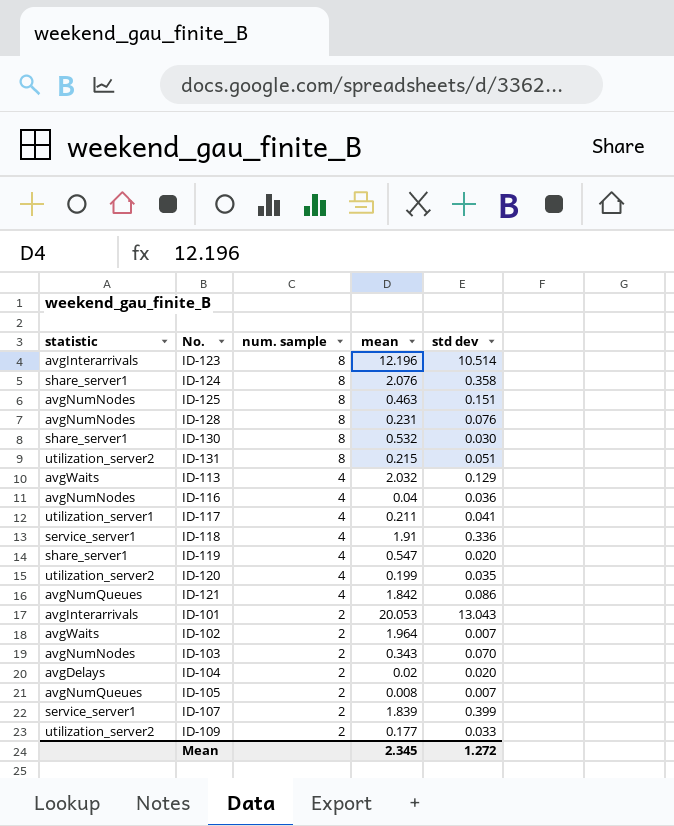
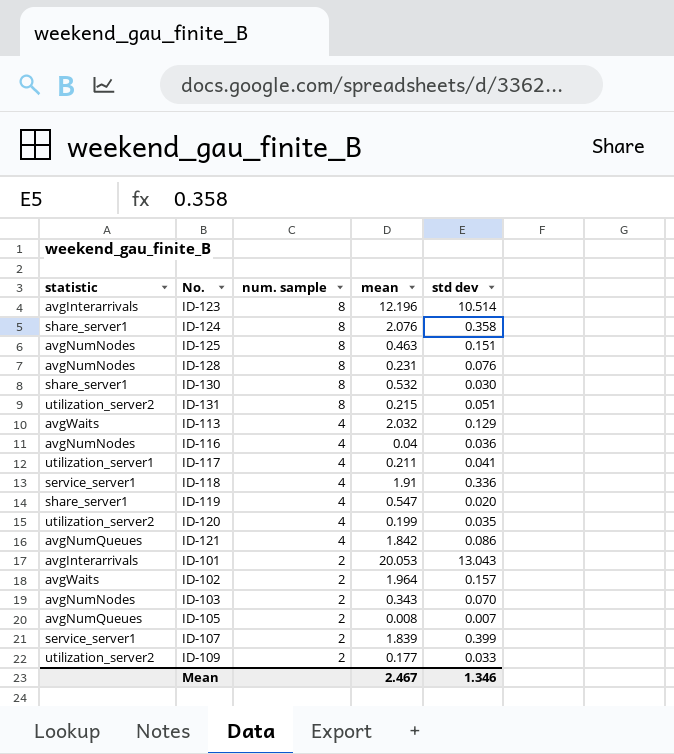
row ID-104: avgDelays | 2 | 0.02 | 0.020 -> none
ID-102 | std dev: 0.007 -> 0.157
Mean | mean: 2.345 -> 2.467
Mean | std dev: 1.272 -> 1.346

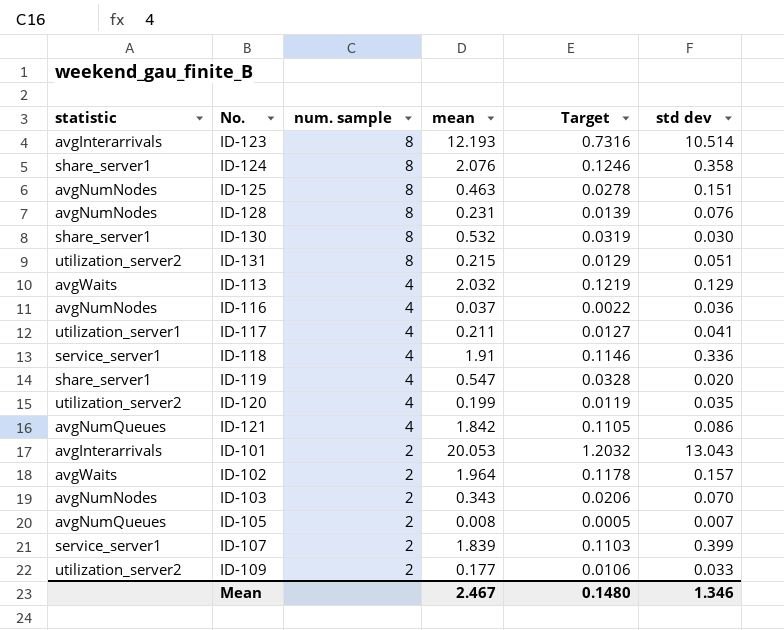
column Target | formula: none -> [mean] * 0.06
ID-123 | mean: 12.196 -> 12.193
ID-116 | mean: 0.04 -> 0.037

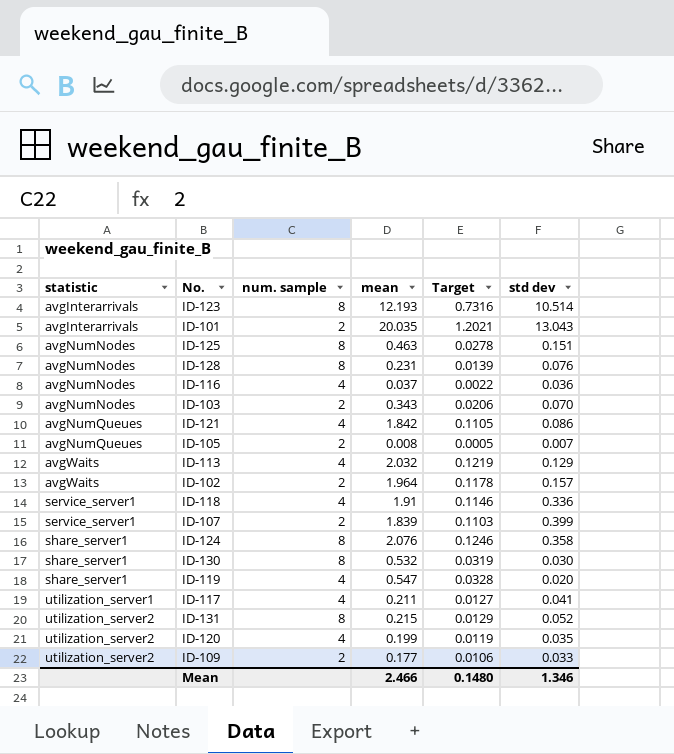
row order: num. sample descending -> statistic ascending
ID-101 | mean: 20.053 -> 20.035
ID-101 | Target: 1.2032 -> 1.2021
ID-131 | std dev: 0.051 -> 0.052
Mean | mean: 2.467 -> 2.466

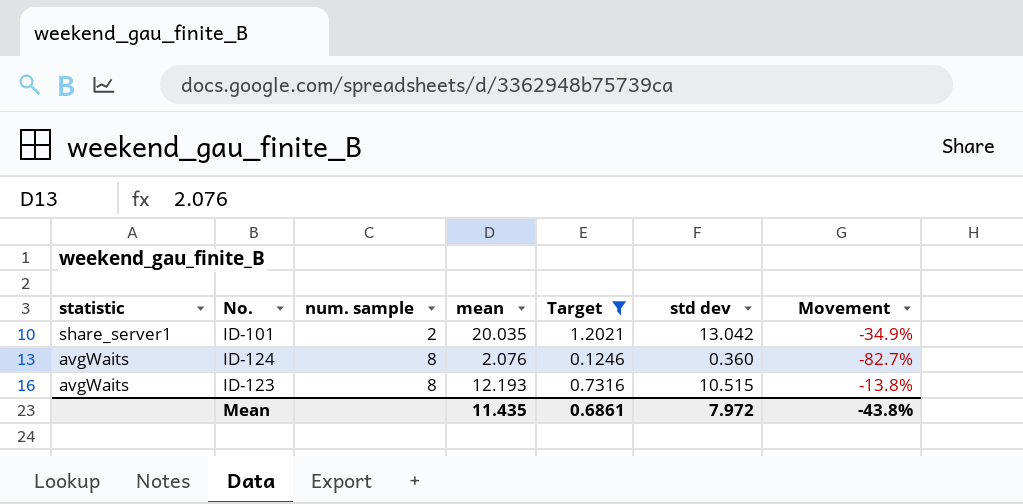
filter: none -> Target >= 0.1246
row order: statistic ascending -> statistic descending
column Movement | formula: none -> ([std dev] - [mean]) / [mean]
ID-101 | statistic: avgInterarrivals -> share_server1
ID-101 | std dev: 13.043 -> 13.042
ID-124 | statistic: share_server1 -> avgWaits
ID-124 | std dev: 0.358 -> 0.360
ID-123 | statistic: avgInterarrivals -> avgWaits
ID-123 | std dev: 10.514 -> 10.515
Mean | mean: 2.466 -> 11.435
Mean | Target: 0.1480 -> 0.6861
Mean | std dev: 1.346 -> 7.972

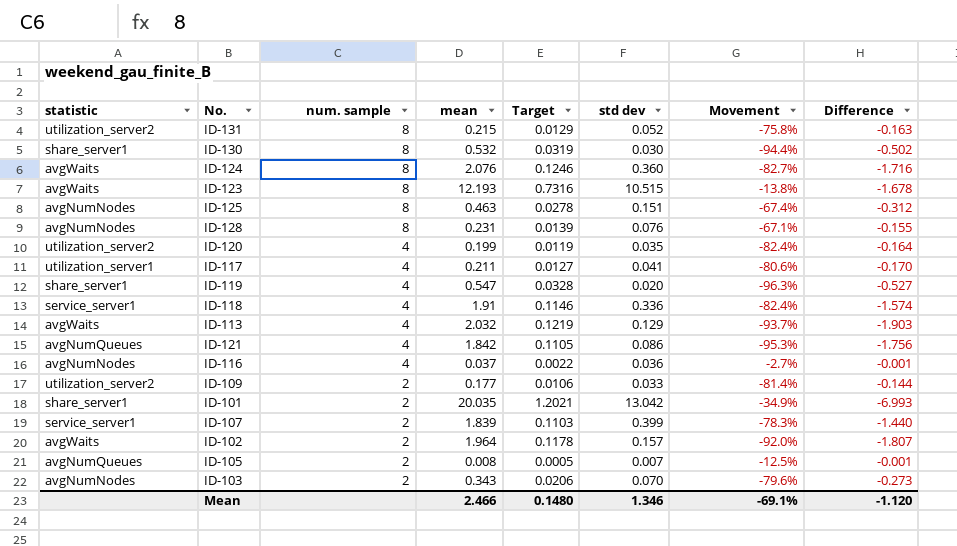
filter: Target >= 0.1246 -> none
row order: statistic descending -> num. sample descending
column Difference | formula: none -> [std dev] - [mean]
Mean | mean: 11.435 -> 2.466
Mean | Target: 0.6861 -> 0.1480
Mean | std dev: 7.972 -> 1.346
Mean | Movement: -43.8% -> -69.1%

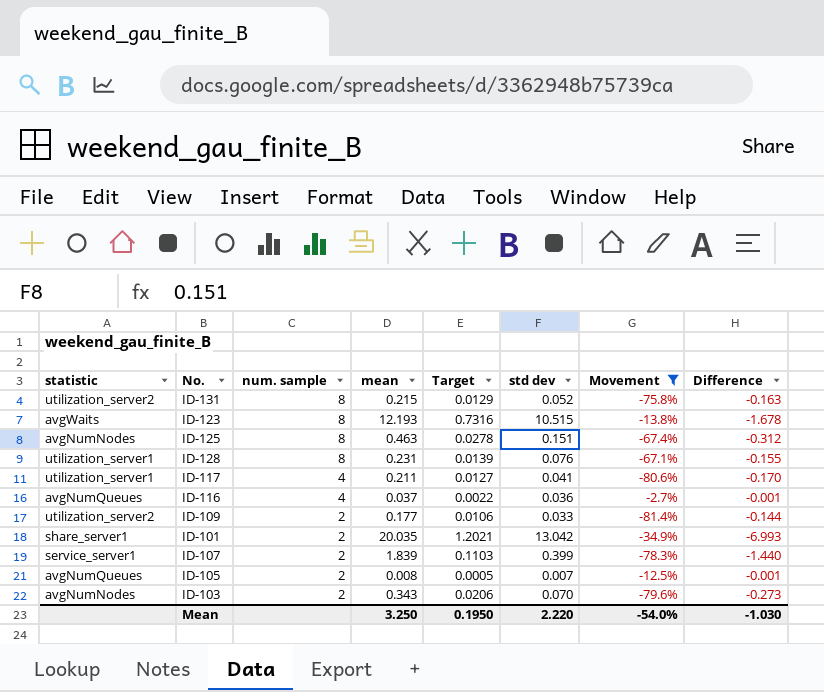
filter: none -> Movement >= -81.4%
ID-128 | statistic: avgNumNodes -> utilization_server1
ID-116 | statistic: avgNumNodes -> avgNumQueues
Mean | mean: 2.466 -> 3.250
Mean | Target: 0.1480 -> 0.1950
Mean | std dev: 1.346 -> 2.220
Mean | Movement: -69.1% -> -54.0%
Mean | Difference: -1.120 -> -1.030

